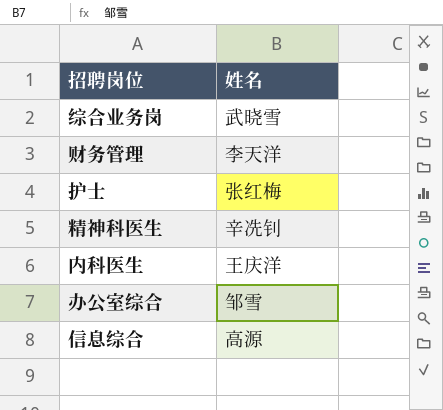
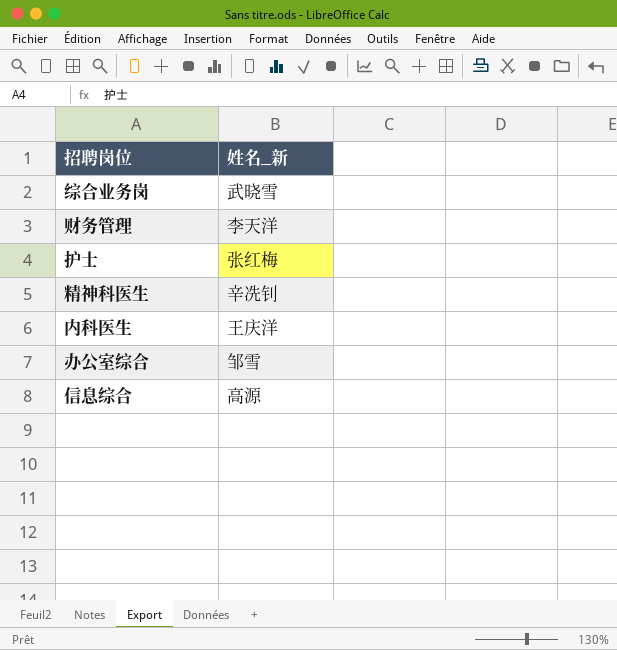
column name: 姓名 -> 姓名_新

